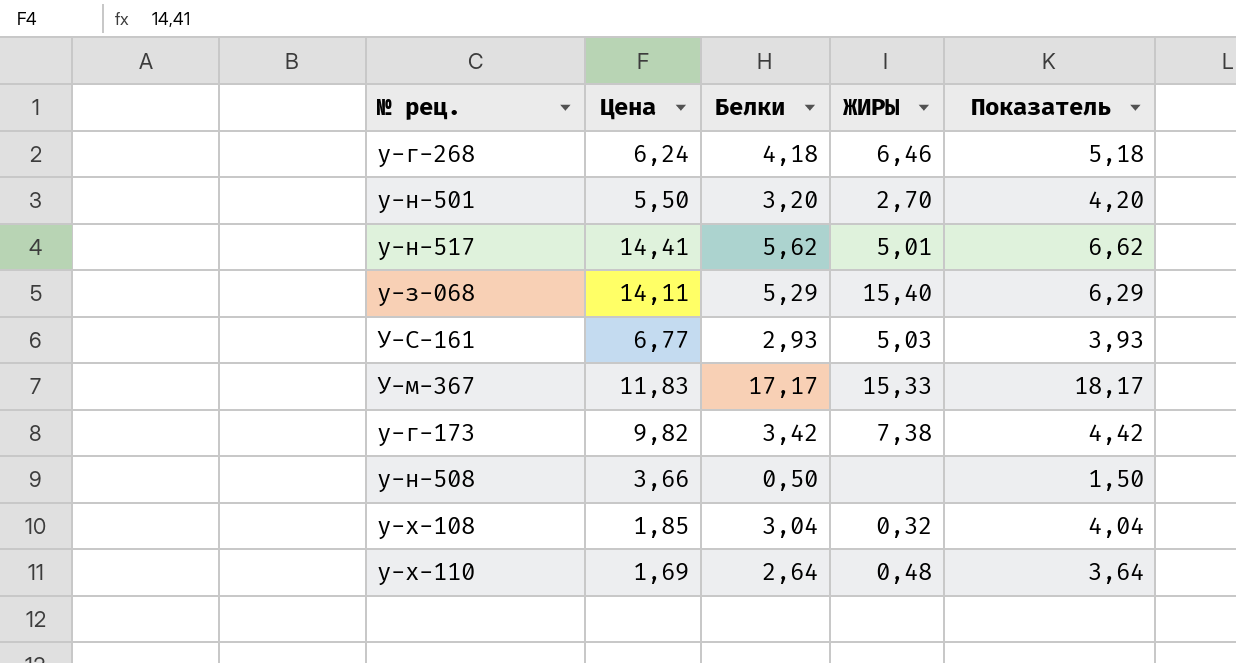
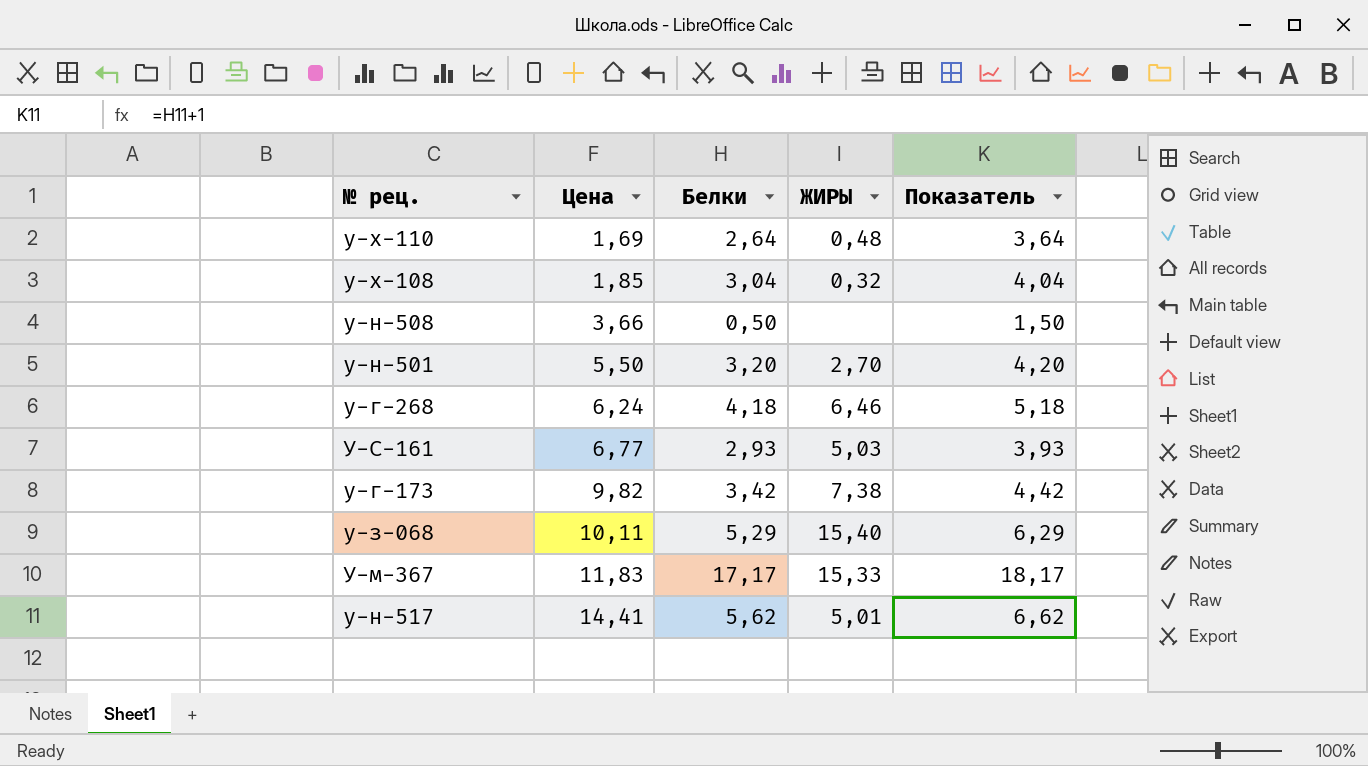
row order: none -> Цена ascending
у-з-068 | Цена: 14,11 -> 10,11

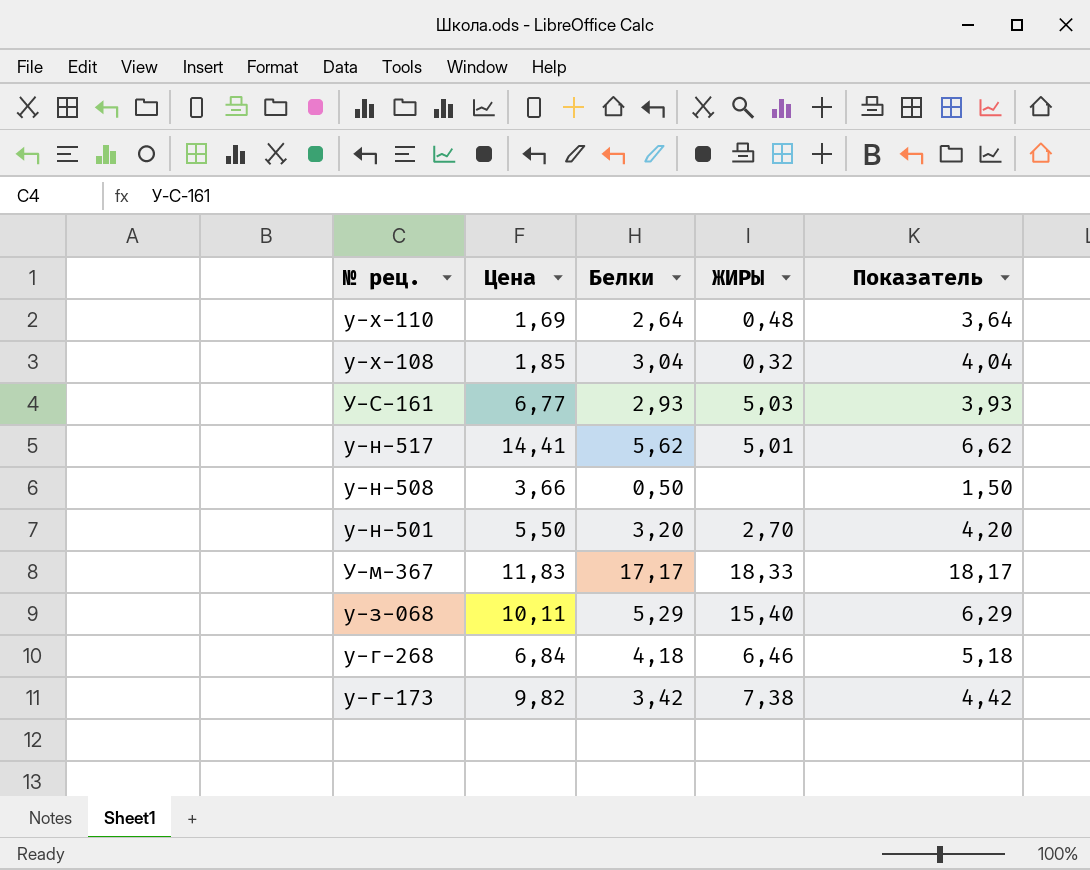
row order: Цена ascending -> № рец. descending
У-м-367 | ЖИРЫ: 15,33 -> 18,33
у-г-268 | Цена: 6,24 -> 6,84

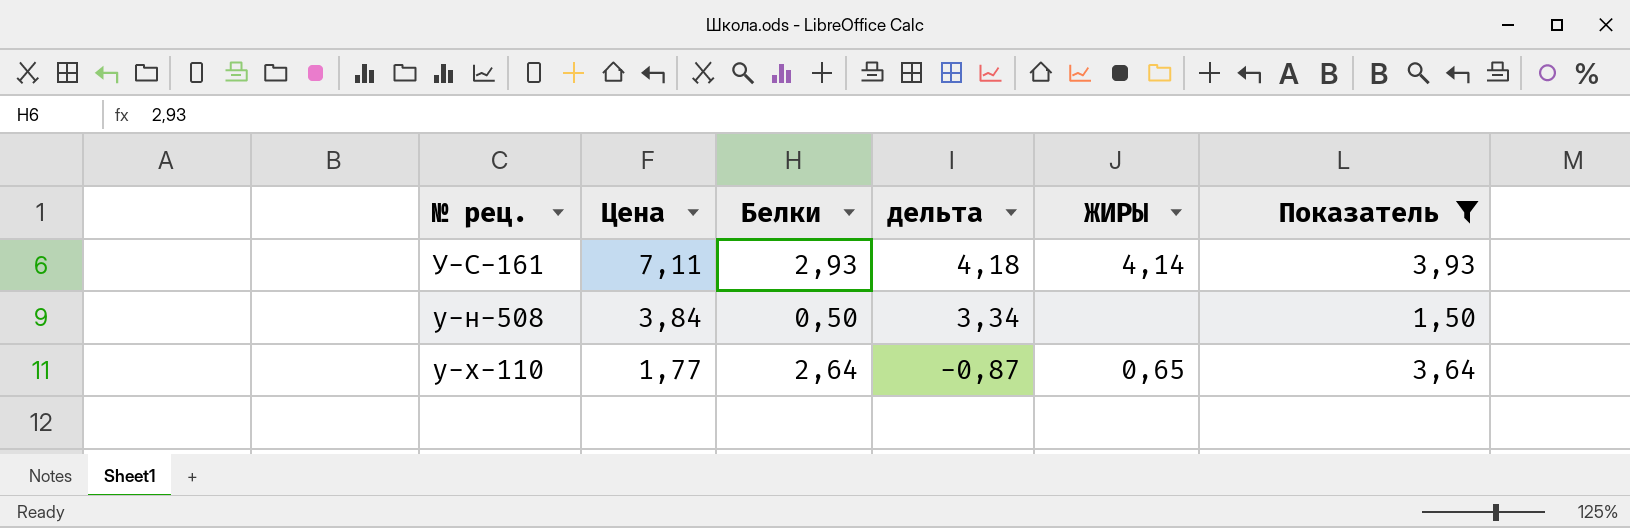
filter: none -> Показатель <= 3,93
row order: № рец. descending -> Цена descending
column дельта | formula: none -> [Цена] - [Белки]
У-С-161 | Цена: 6,77 -> 7,11
У-С-161 | ЖИРЫ: 5,03 -> 4,14
у-н-508 | Цена: 3,66 -> 3,84
у-х-110 | Цена: 1,69 -> 1,77
у-х-110 | ЖИРЫ: 0,48 -> 0,65

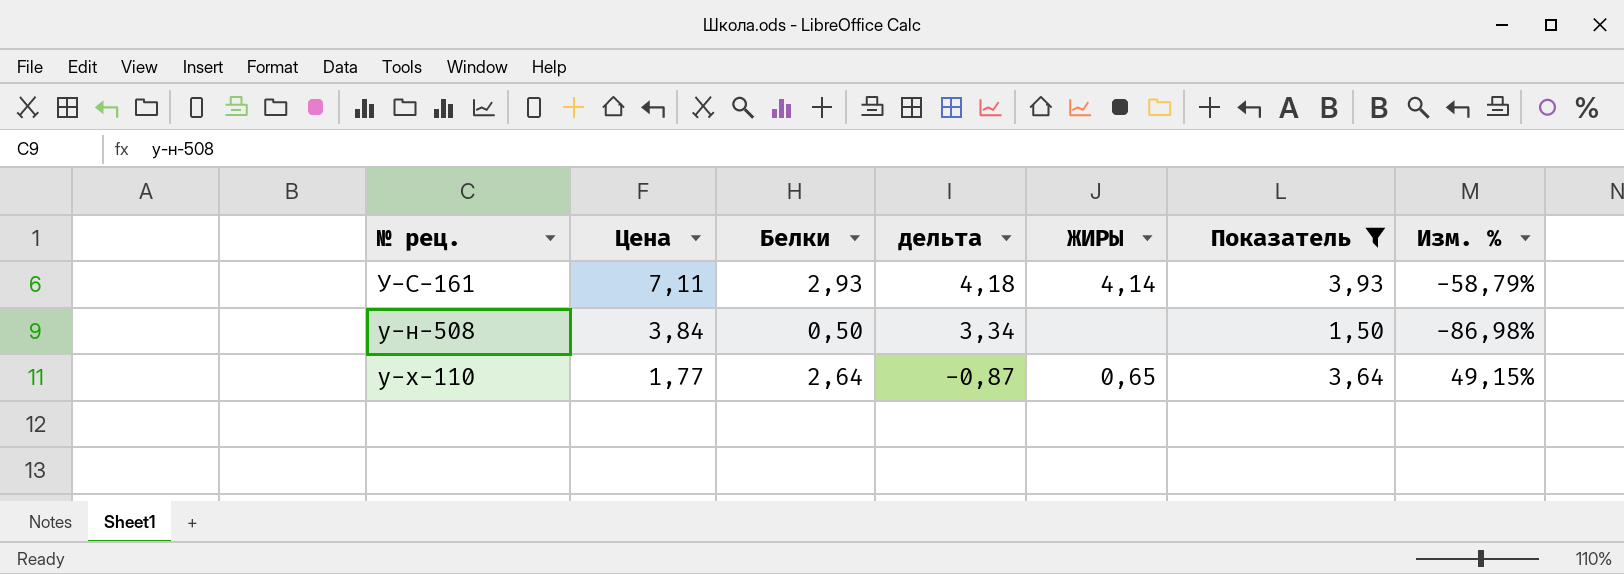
column Изм. % | formula: none -> ([Белки] - [Цена]) / [Цена]

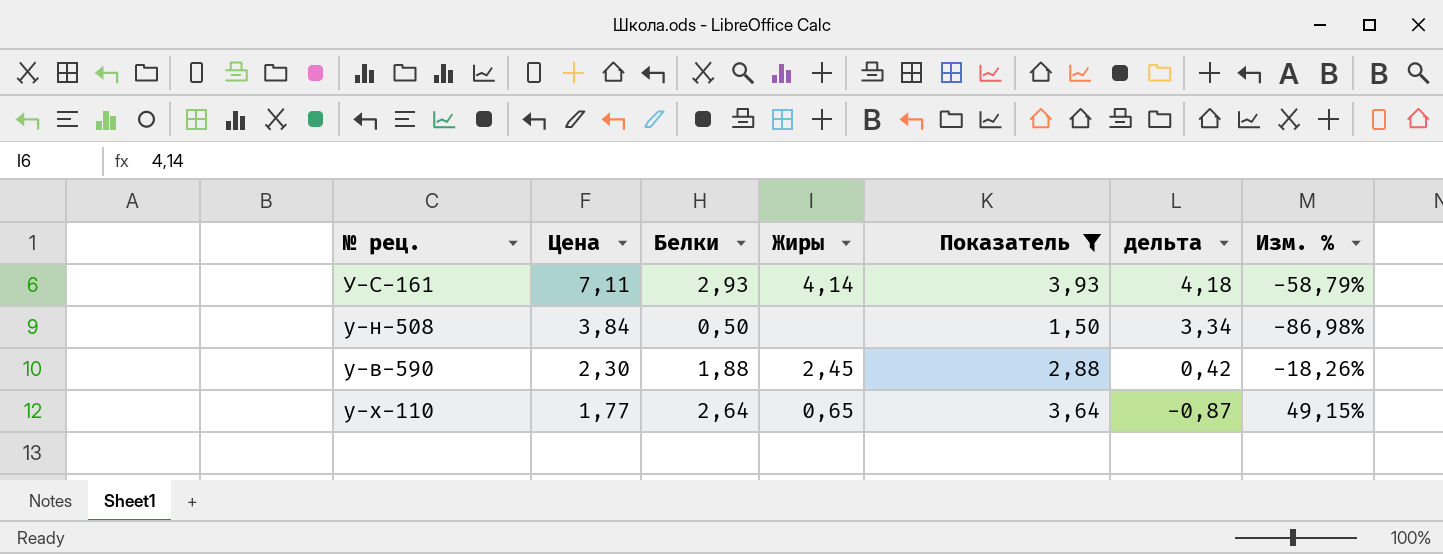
column name: ЖИРЫ -> Жиры
column дельта | position: 4 -> 6
row у-в-590: none -> 2,30 | 1,88 | 2,45 | 2,88 | 0,42 | -18,26%

